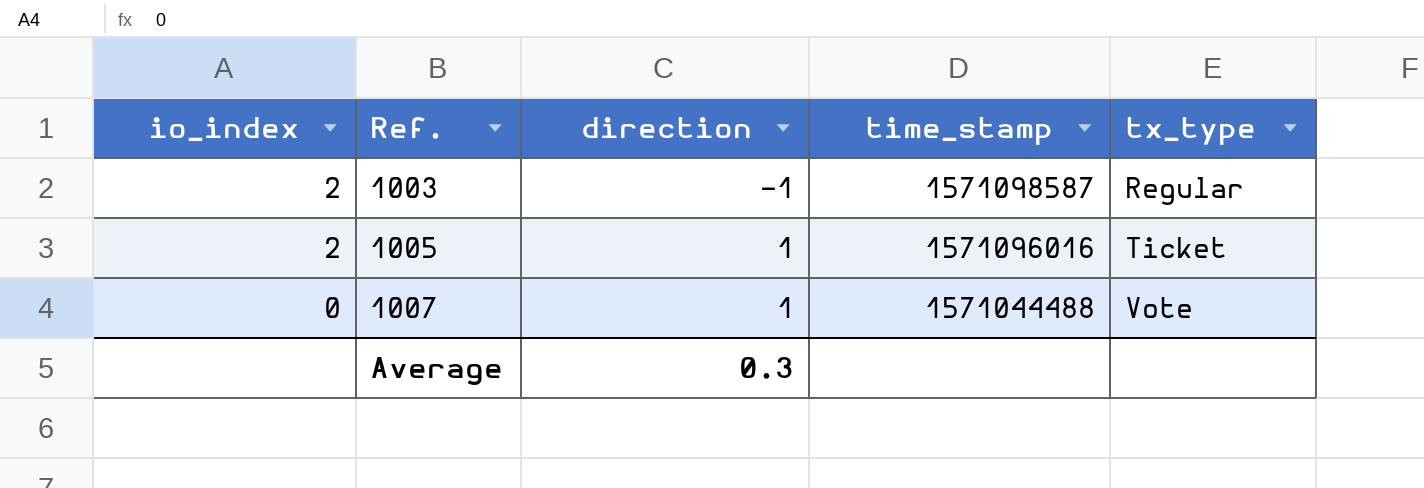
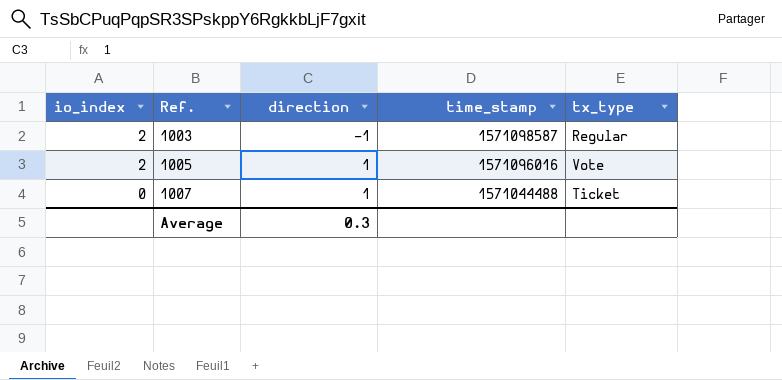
1005 | tx_type: Ticket -> Vote
1007 | tx_type: Vote -> Ticket

